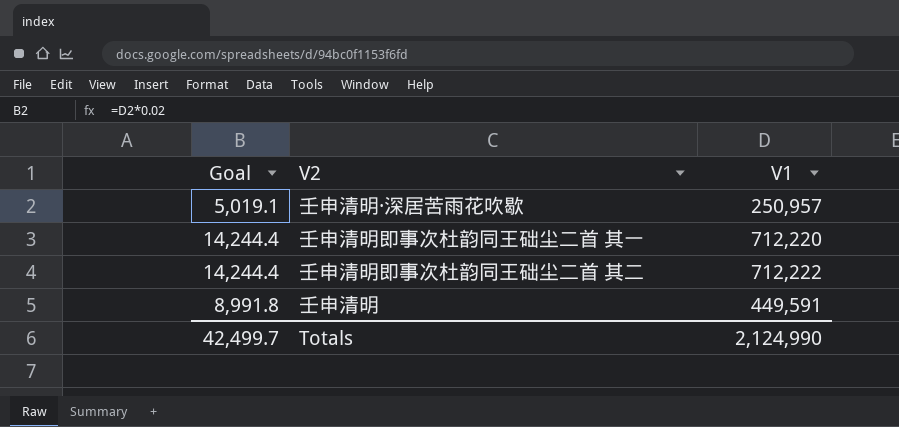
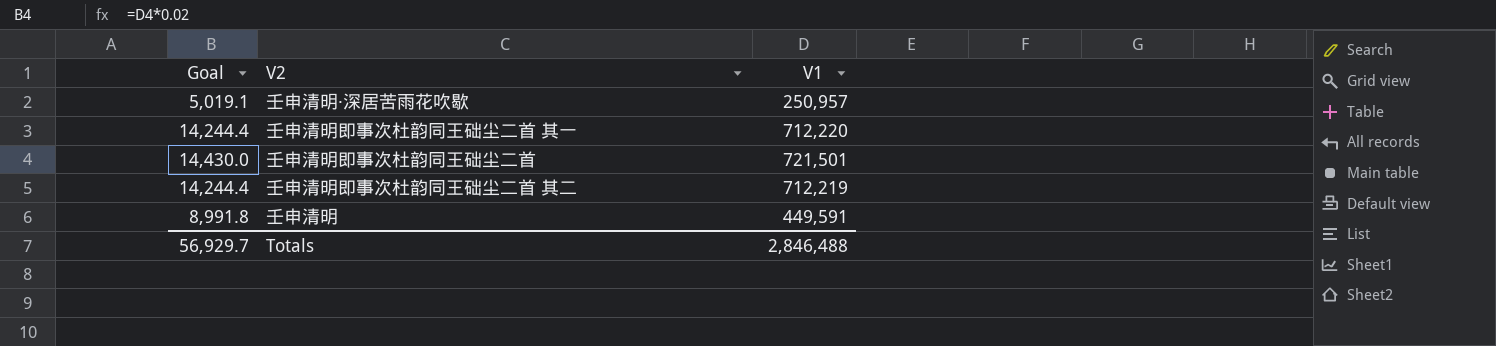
row 壬申清明即事次杜韵同王础尘二首: none -> 14,430.0 | 721,501
壬申清明即事次杜韵同王础尘二首 其二 | V1: 712,222 -> 712,219
Totals | Goal: 42,499.7 -> 56,929.7
Totals | V1: 2,124,990 -> 2,846,488

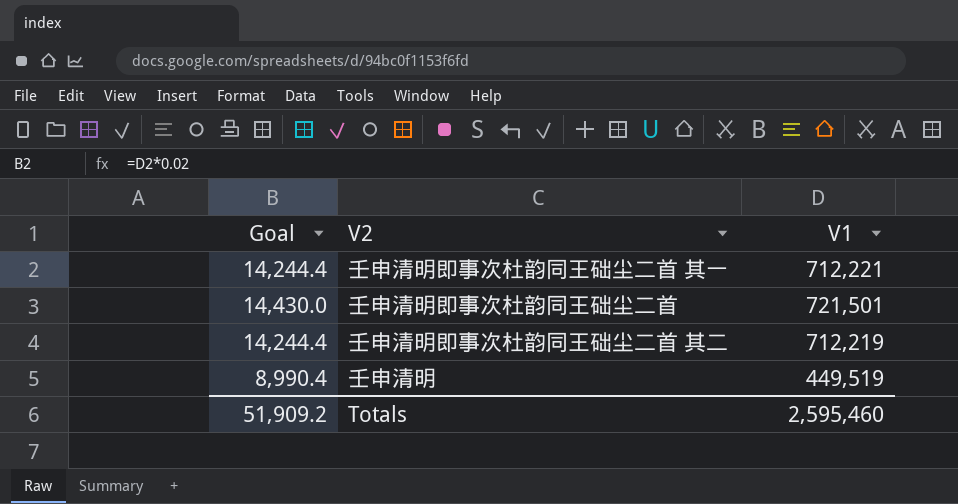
row 壬申清明·深居苦雨花吹歇: 5,019.1 | 250,957 -> none
壬申清明即事次杜韵同王础尘二首 其一 | V1: 712,220 -> 712,221
壬申清明 | Goal: 8,991.8 -> 8,990.4
壬申清明 | V1: 449,591 -> 449,519
Totals | Goal: 56,929.7 -> 51,909.2
Totals | V1: 2,846,488 -> 2,595,460

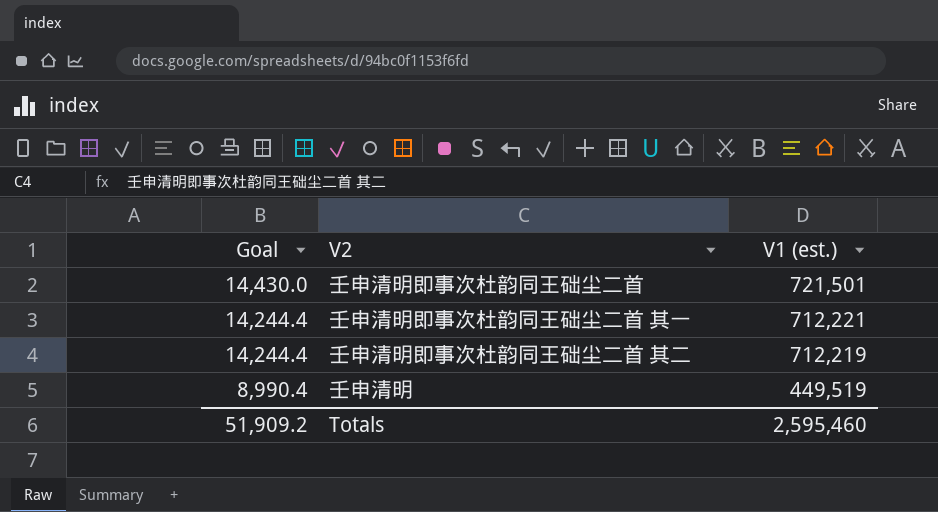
row order: none -> Goal descending
column name: V1 -> V1 (est.)

